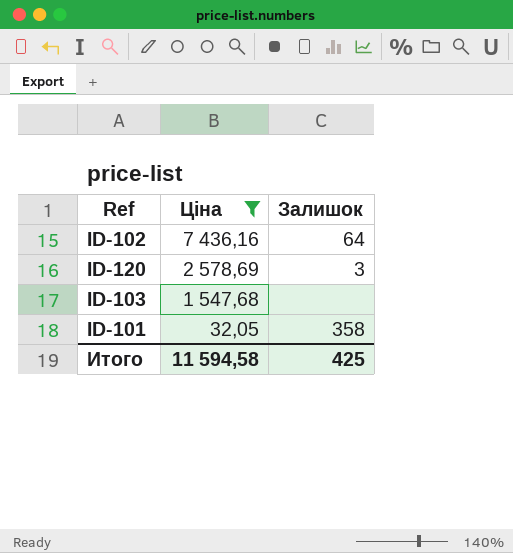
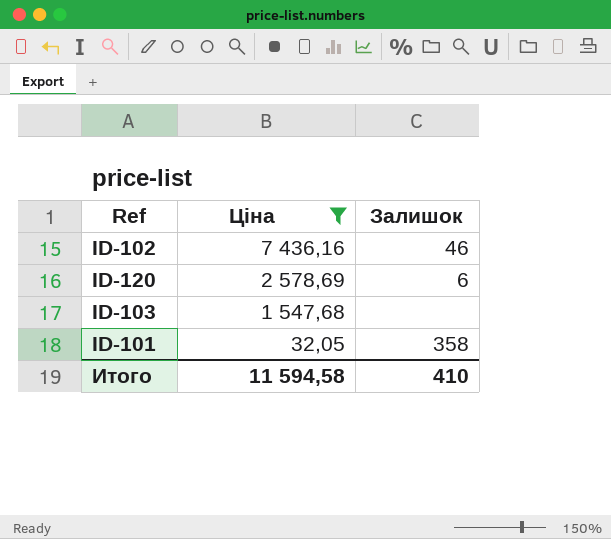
ID-102 | Залишок: 64 -> 46
ID-120 | Залишок: 3 -> 6
Итого | Залишок: 425 -> 410

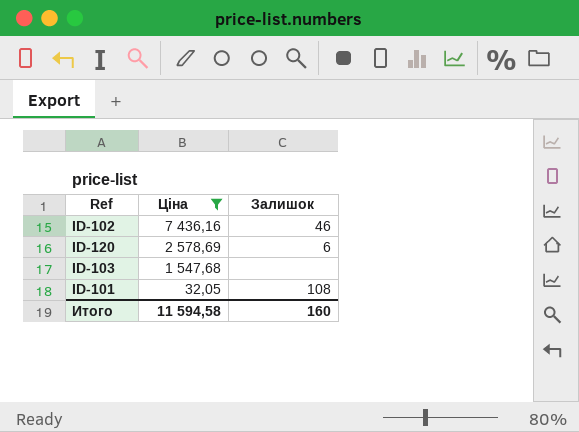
ID-101 | Залишок: 358 -> 108
Итого | Залишок: 410 -> 160

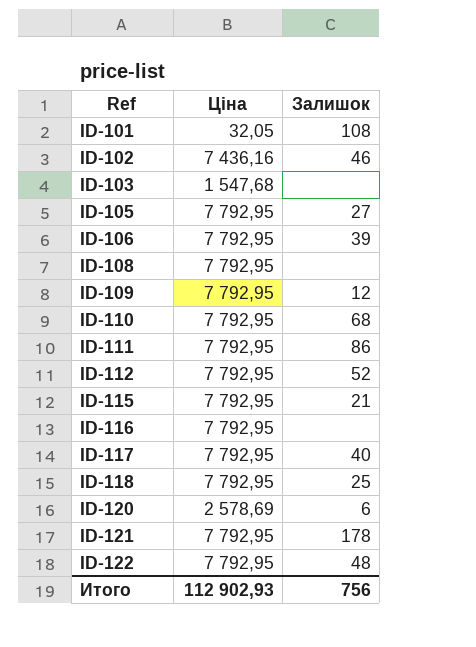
filter: Ціна != 7 792,95 -> none
row order: Ціна descending -> Ref ascending
Итого | Ціна: 11 594,58 -> 112 902,93
Итого | Залишок: 160 -> 756

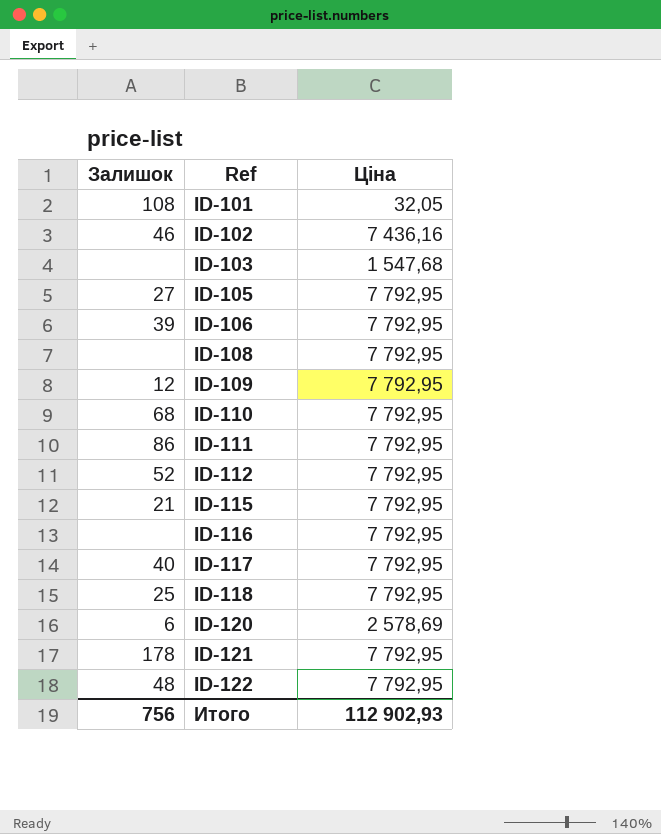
column Залишок | position: 3 -> 1

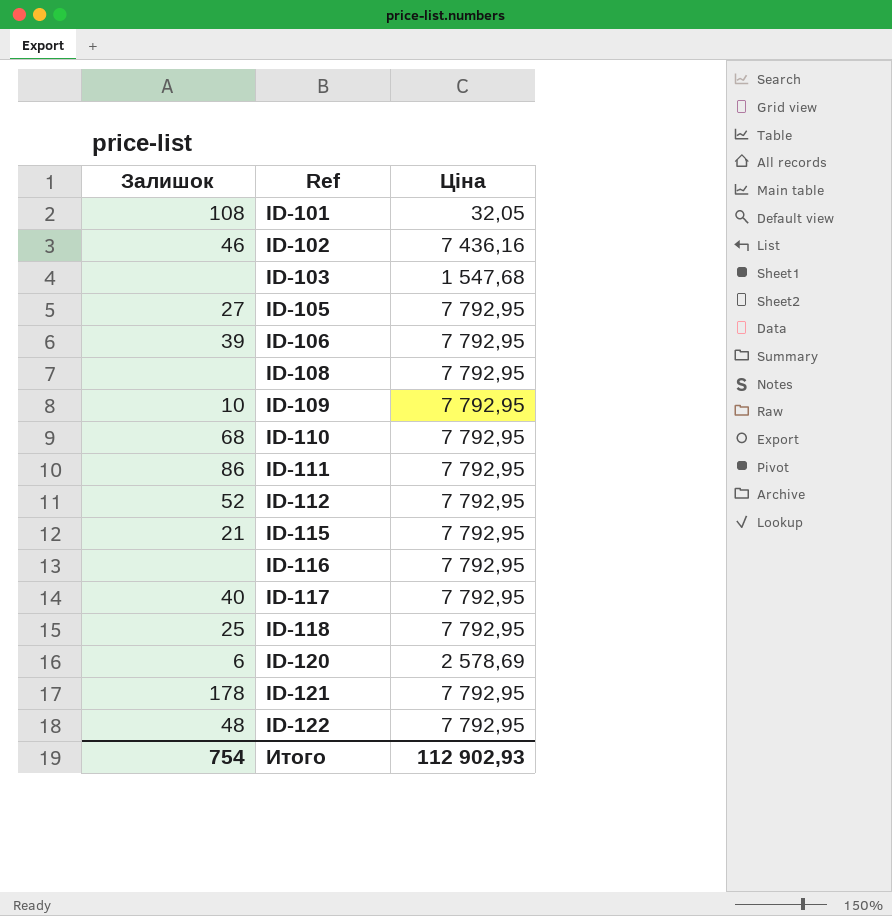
ID-109 | Залишок: 12 -> 10
Итого | Залишок: 756 -> 754

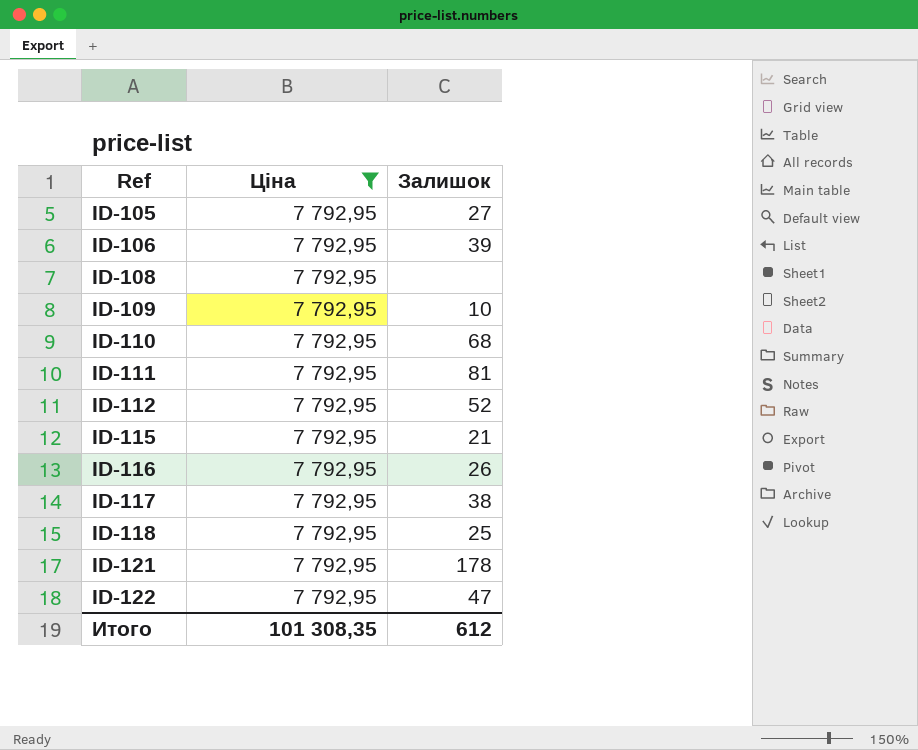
filter: none -> Ціна = 7 792,95
column Залишок | position: 1 -> 3
ID-111 | Залишок: 86 -> 81
ID-116 | Залишок: none -> 26
ID-117 | Залишок: 40 -> 38
ID-122 | Залишок: 48 -> 47
Итого | Ціна: 112 902,93 -> 101 308,35
Итого | Залишок: 754 -> 612

